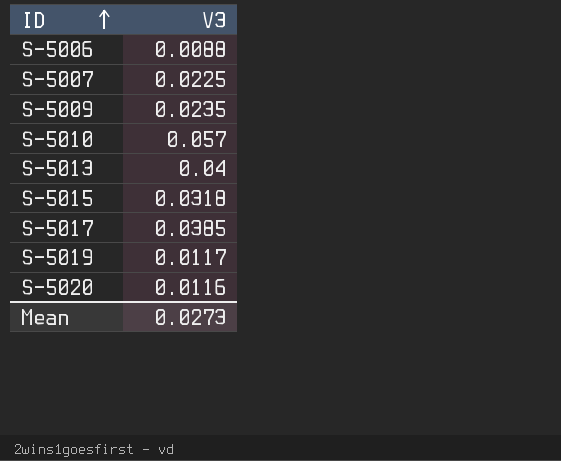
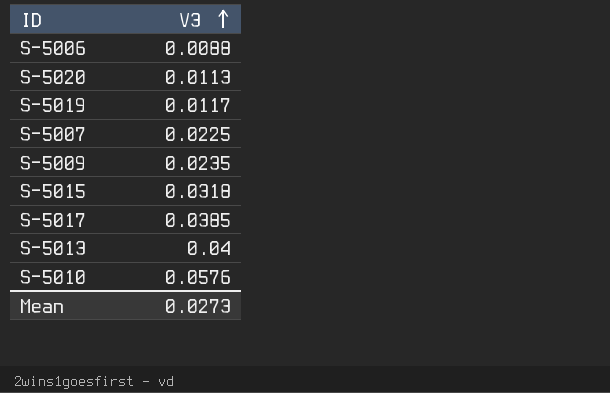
row order: ID ascending -> V3 ascending
S-5020 | V3: 0.0116 -> 0.0113
S-5010 | V3: 0.057 -> 0.0576

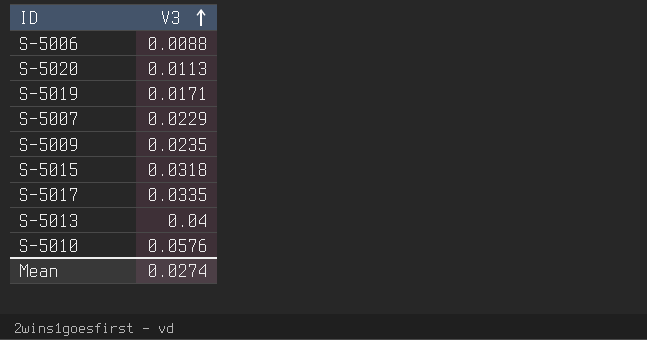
S-5019 | V3: 0.0117 -> 0.0171
S-5007 | V3: 0.0225 -> 0.0229
S-5017 | V3: 0.0385 -> 0.0335
Mean | V3: 0.0273 -> 0.0274

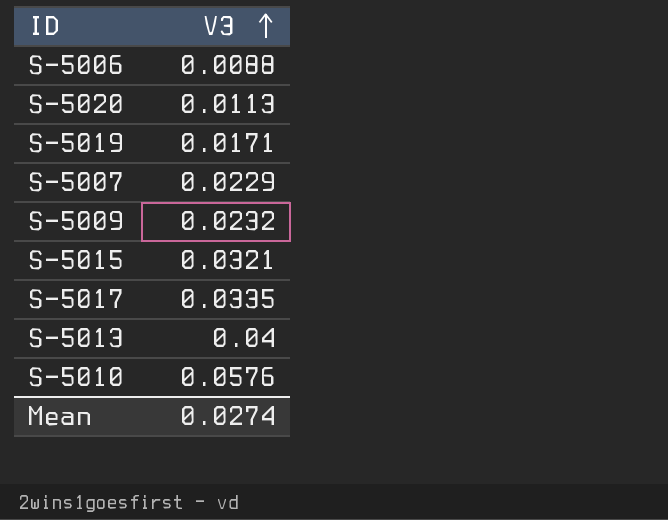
S-5009 | V3: 0.0235 -> 0.0232
S-5015 | V3: 0.0318 -> 0.0321

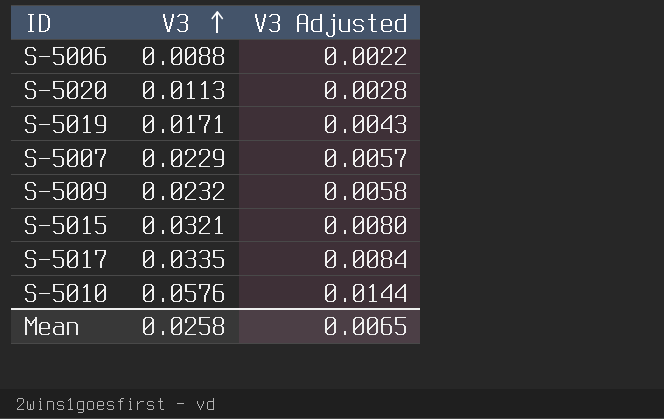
column V3 Adjusted | formula: none -> [V3] * 0.25
row S-5013: 0.04 -> none
Mean | V3: 0.0274 -> 0.0258

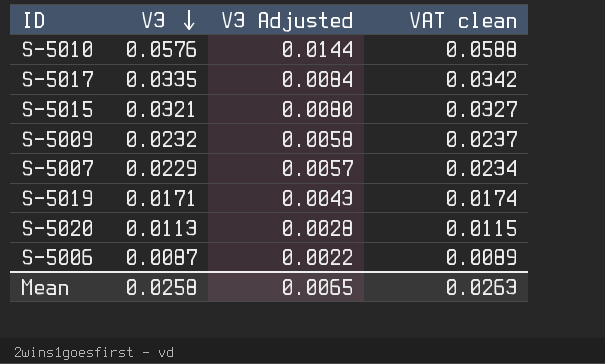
row order: V3 ascending -> V3 descending
column VAT clean | formula: none -> [V3] * 1.02
S-5006 | V3: 0.0088 -> 0.0087

